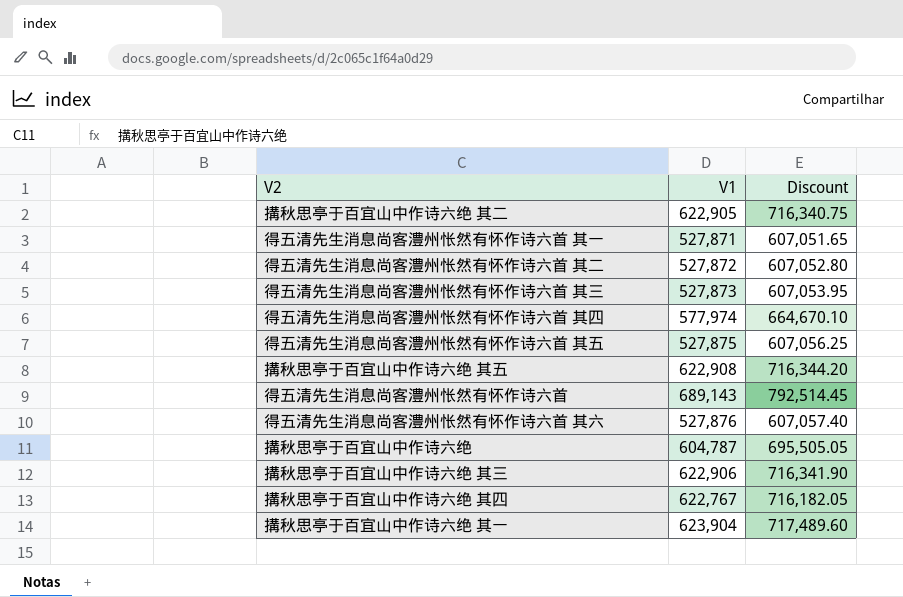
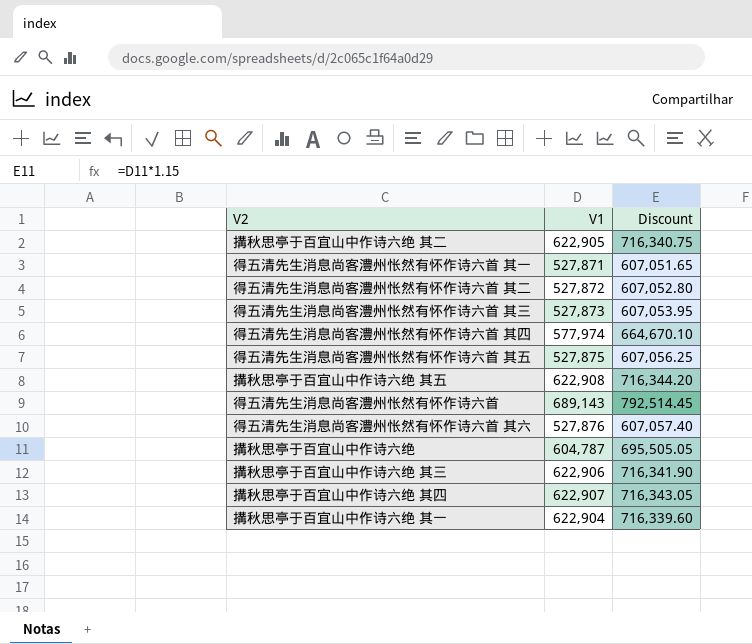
搆秋思亭于百宜山中作诗六绝 其四 | V1: 622,767 -> 622,907
搆秋思亭于百宜山中作诗六绝 其四 | Discount: 716,182.05 -> 716,343.05
搆秋思亭于百宜山中作诗六绝 其一 | V1: 623,904 -> 622,904
搆秋思亭于百宜山中作诗六绝 其一 | Discount: 717,489.60 -> 716,339.60

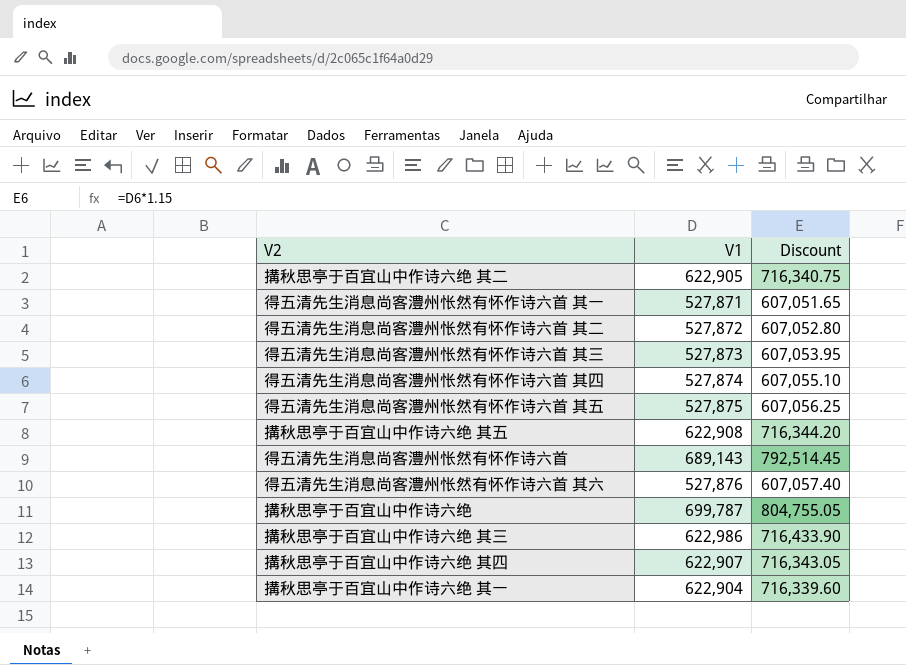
得五清先生消息尚客澧州怅然有怀作诗六首 其四 | V1: 577,974 -> 527,874
得五清先生消息尚客澧州怅然有怀作诗六首 其四 | Discount: 664,670.10 -> 607,055.10
搆秋思亭于百宜山中作诗六绝 | V1: 604,787 -> 699,787
搆秋思亭于百宜山中作诗六绝 | Discount: 695,505.05 -> 804,755.05
搆秋思亭于百宜山中作诗六绝 其三 | V1: 622,906 -> 622,986
搆秋思亭于百宜山中作诗六绝 其三 | Discount: 716,341.90 -> 716,433.90

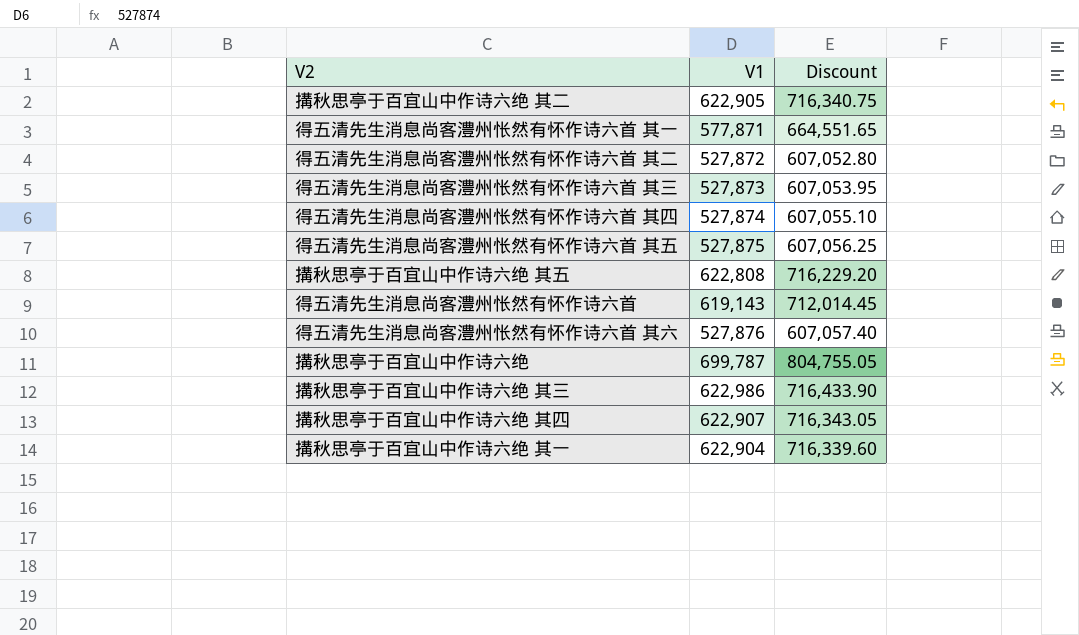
得五清先生消息尚客澧州怅然有怀作诗六首 其一 | V1: 527,871 -> 577,871
得五清先生消息尚客澧州怅然有怀作诗六首 其一 | Discount: 607,051.65 -> 664,551.65
搆秋思亭于百宜山中作诗六绝 其五 | V1: 622,908 -> 622,808
搆秋思亭于百宜山中作诗六绝 其五 | Discount: 716,344.20 -> 716,229.20
得五清先生消息尚客澧州怅然有怀作诗六首 | V1: 689,143 -> 619,143
得五清先生消息尚客澧州怅然有怀作诗六首 | Discount: 792,514.45 -> 712,014.45

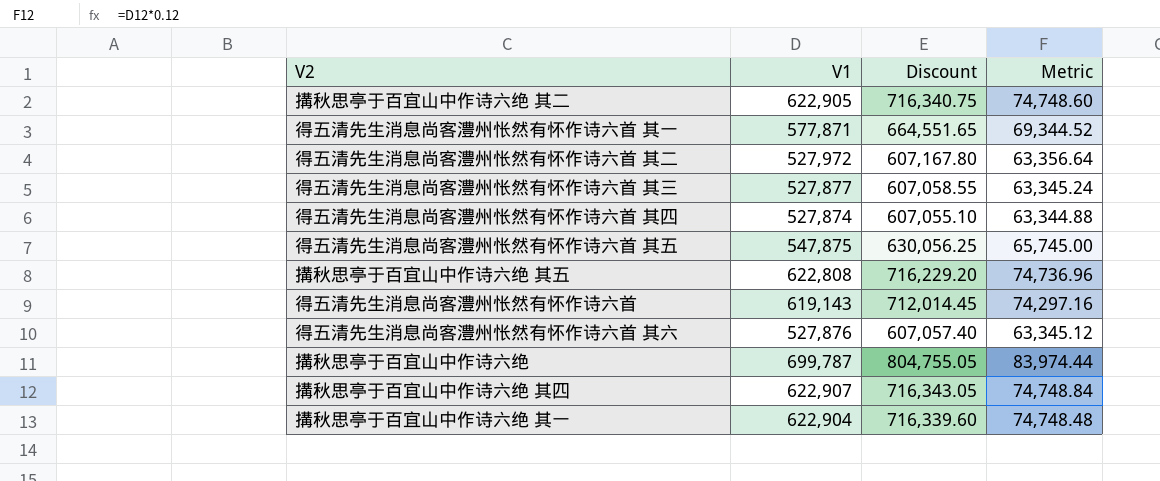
column Metric | formula: none -> [V1] * 0.12
row 搆秋思亭于百宜山中作诗六绝 其三: 622,986 | 716,433.90 -> none
得五清先生消息尚客澧州怅然有怀作诗六首 其二 | V1: 527,872 -> 527,972
得五清先生消息尚客澧州怅然有怀作诗六首 其二 | Discount: 607,052.80 -> 607,167.80
得五清先生消息尚客澧州怅然有怀作诗六首 其三 | V1: 527,873 -> 527,877
得五清先生消息尚客澧州怅然有怀作诗六首 其三 | Discount: 607,053.95 -> 607,058.55
得五清先生消息尚客澧州怅然有怀作诗六首 其五 | V1: 527,875 -> 547,875
得五清先生消息尚客澧州怅然有怀作诗六首 其五 | Discount: 607,056.25 -> 630,056.25

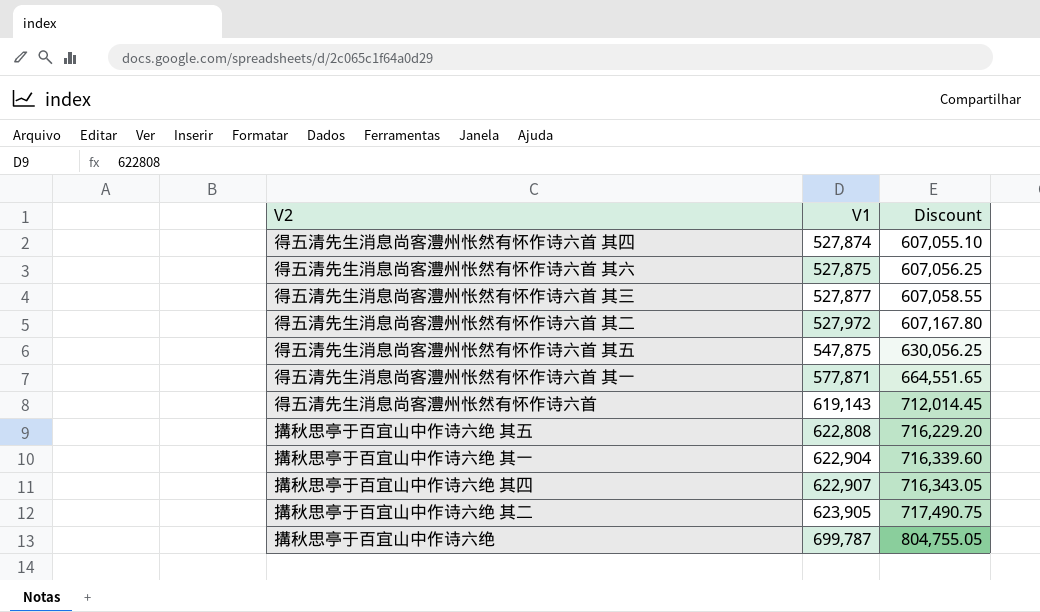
row order: none -> V1 ascending
column Metric | formula: [V1] * 0.12 -> none
得五清先生消息尚客澧州怅然有怀作诗六首 其六 | V1: 527,876 -> 527,875
得五清先生消息尚客澧州怅然有怀作诗六首 其六 | Discount: 607,057.40 -> 607,056.25
搆秋思亭于百宜山中作诗六绝 其二 | V1: 622,905 -> 623,905
搆秋思亭于百宜山中作诗六绝 其二 | Discount: 716,340.75 -> 717,490.75

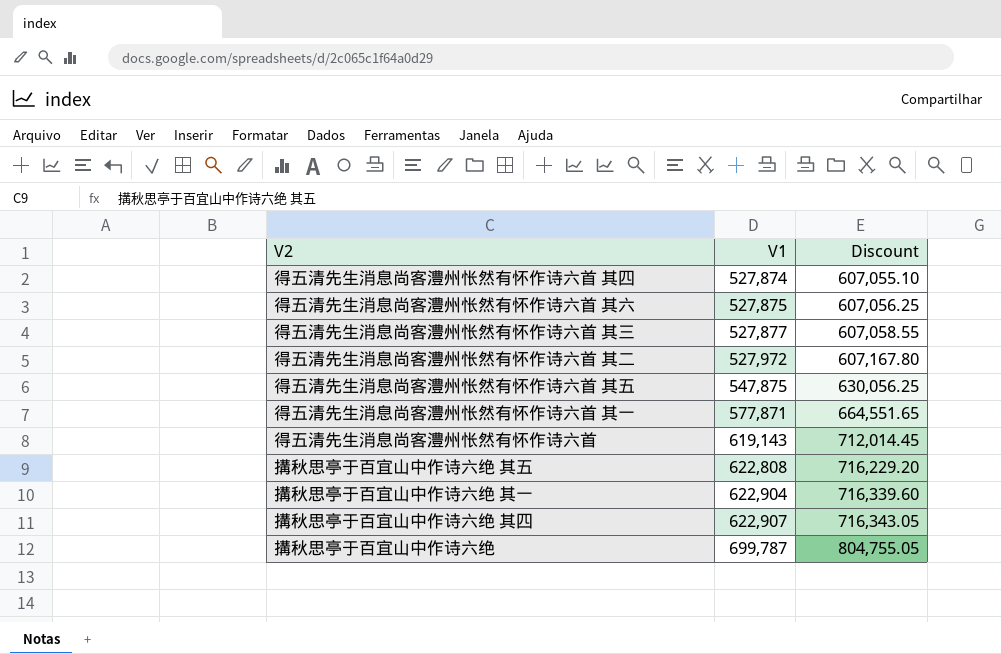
row 搆秋思亭于百宜山中作诗六绝 其二: 623,905 | 717,490.75 -> none

